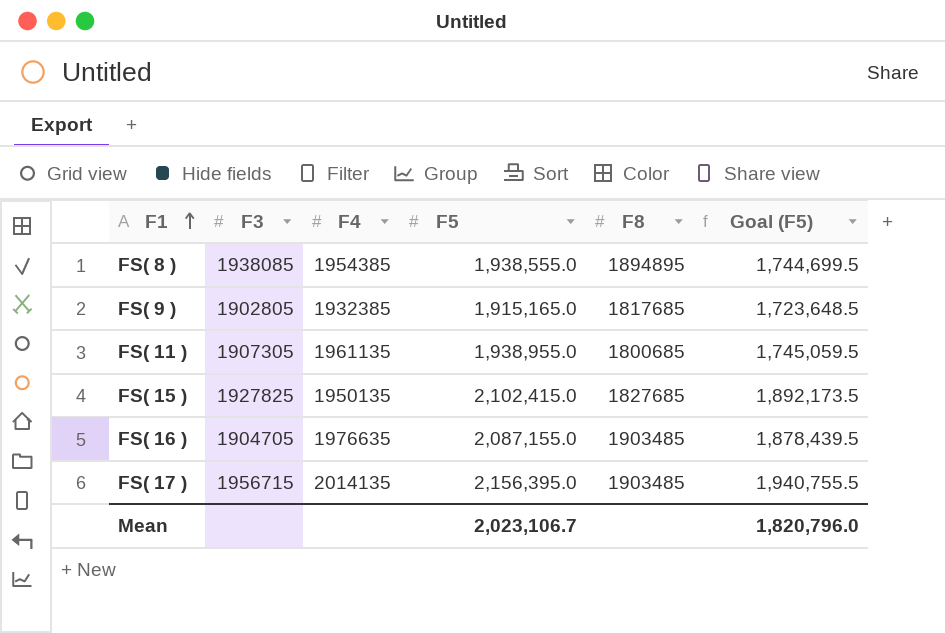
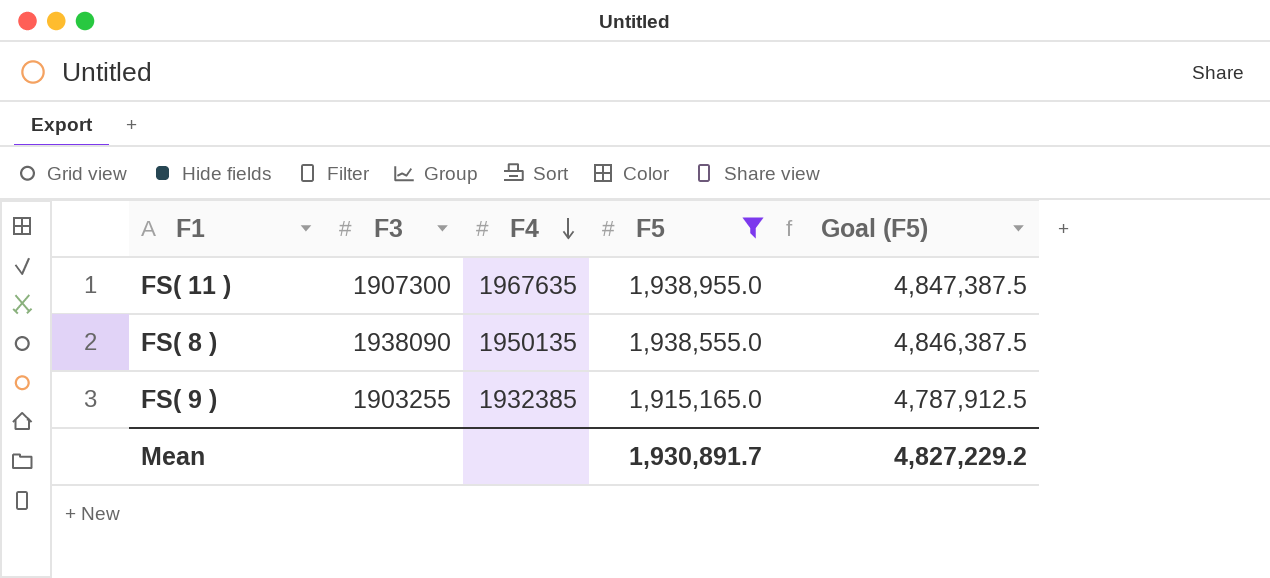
filter: none -> F5 <= 1,938,955.0
row order: F1 ascending -> F4 descending
column F8 | position: 5 -> none
column Goal (F5) | formula: [F5] * 0.9 -> [F5] * 2.5
FS( 11 ) | F3: 1907305 -> 1907300
FS( 11 ) | F4: 1961135 -> 1967635
FS( 8 ) | F3: 1938085 -> 1938090
FS( 8 ) | F4: 1954385 -> 1950135
FS( 9 ) | F3: 1902805 -> 1903255
Mean | F5: 2,023,106.7 -> 1,930,891.7
Mean | Goal (F5): 1,820,796.0 -> 4,827,229.2

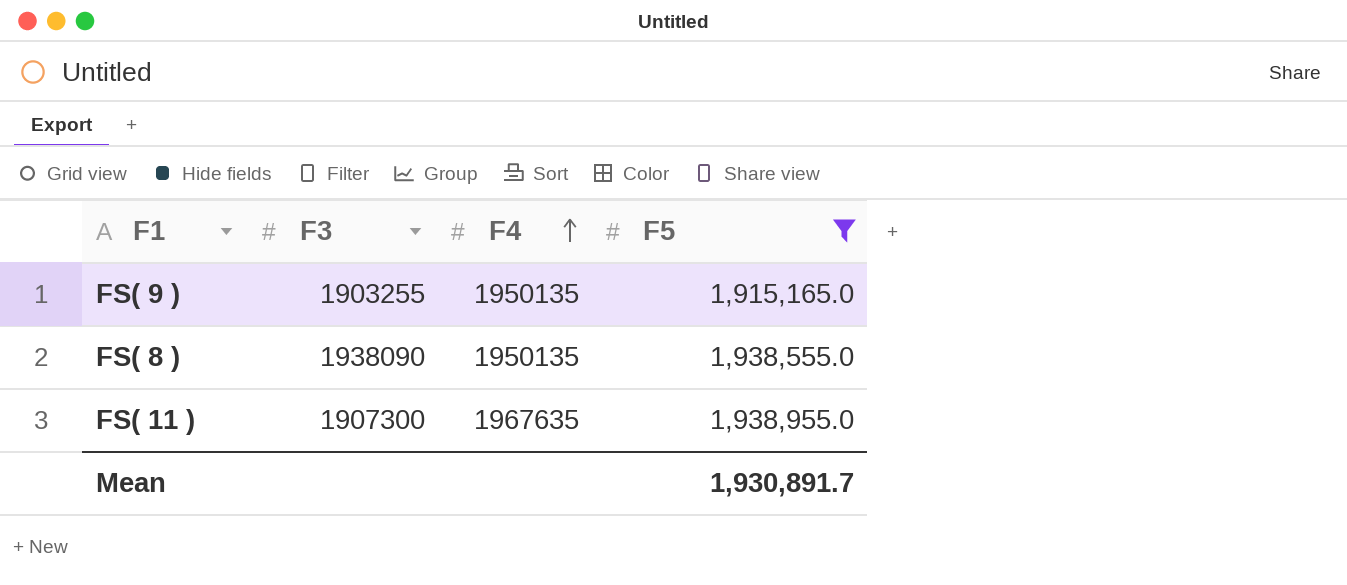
row order: F4 descending -> F4 ascending
column Goal (F5) | formula: [F5] * 2.5 -> none
FS( 9 ) | F4: 1932385 -> 1950135

